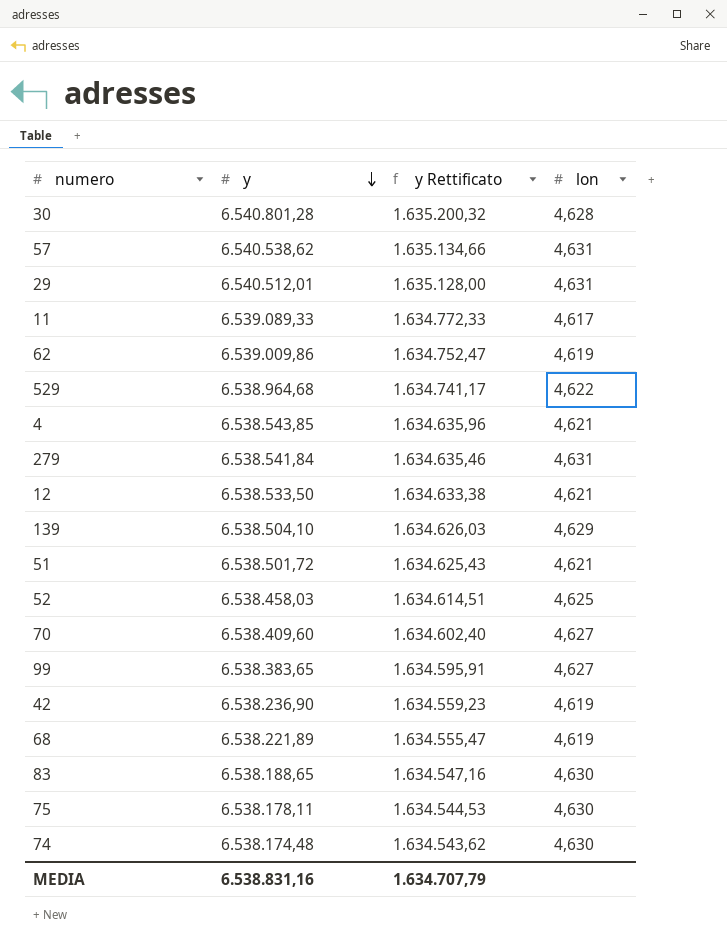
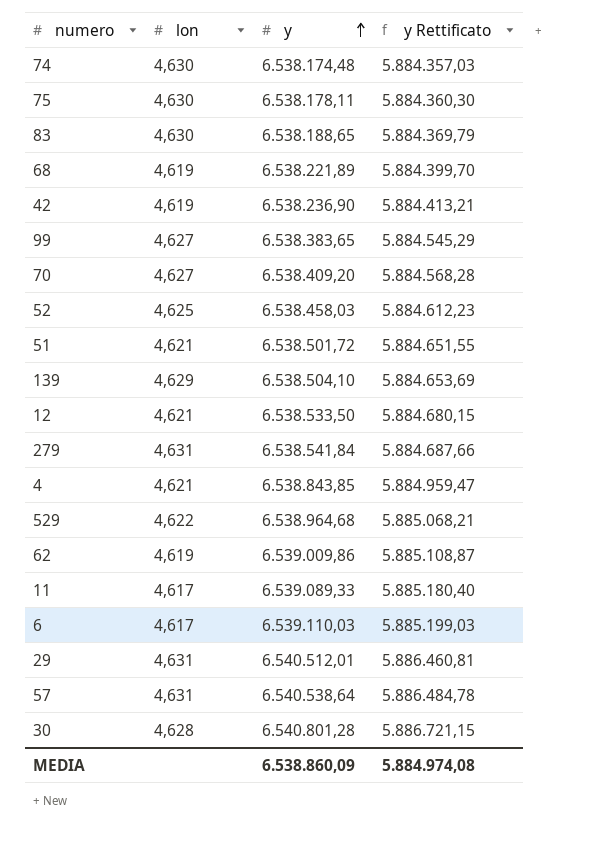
row order: y descending -> y ascending
column lon | position: 4 -> 2
column y Rettificato | formula: [y] * 0,25 -> [y] * 0,9
70 | y: 6.538.409,60 -> 6.538.409,20
4 | y: 6.538.543,85 -> 6.538.843,85
row 6: none -> 4,617 | 6.539.110,03 | 5.885.199,03
57 | y: 6.540.538,62 -> 6.540.538,64
MEDIA | y: 6.538.831,16 -> 6.538.860,09
MEDIA | y Rettificato: 1.634.707,79 -> 5.884.974,08

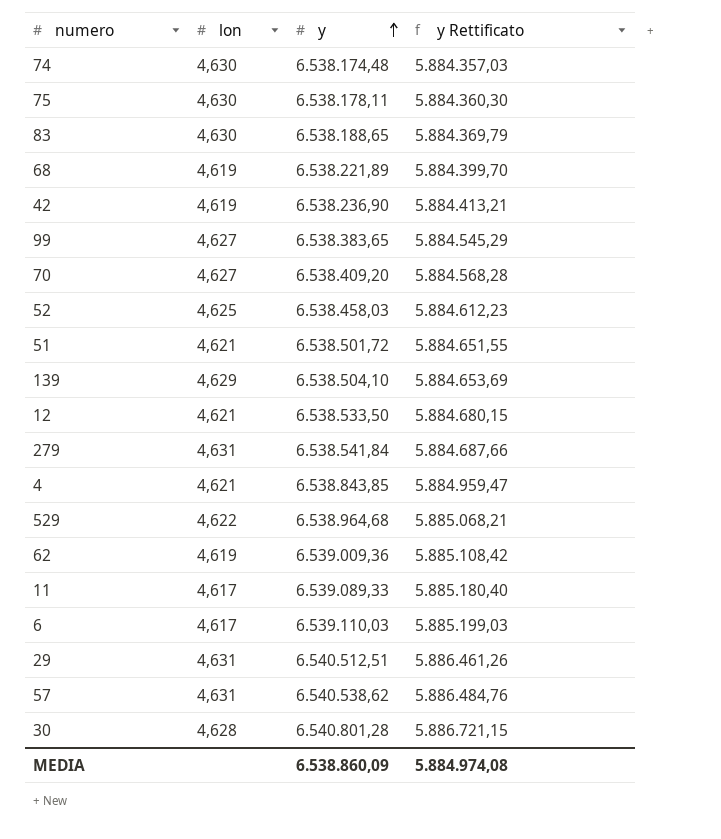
62 | y: 6.539.009,86 -> 6.539.009,36
62 | y Rettificato: 5.885.108,87 -> 5.885.108,42
29 | y: 6.540.512,01 -> 6.540.512,51
29 | y Rettificato: 5.886.460,81 -> 5.886.461,26
57 | y: 6.540.538,64 -> 6.540.538,62
57 | y Rettificato: 5.886.484,78 -> 5.886.484,76

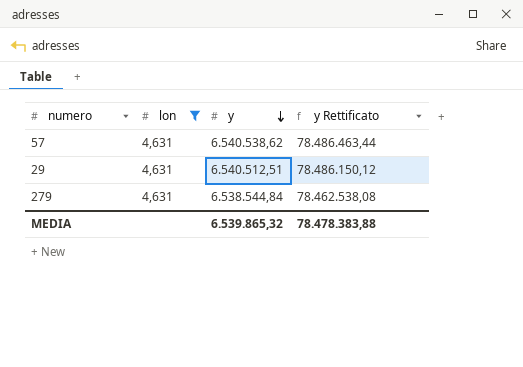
filter: none -> lon = 4,631
row order: y ascending -> y descending
column y Rettificato | formula: [y] * 0,9 -> [y] * 12
279 | y: 6.538.541,84 -> 6.538.544,84
MEDIA | y: 6.538.860,09 -> 6.539.865,32
MEDIA | y Rettificato: 5.884.974,08 -> 78.478.383,88

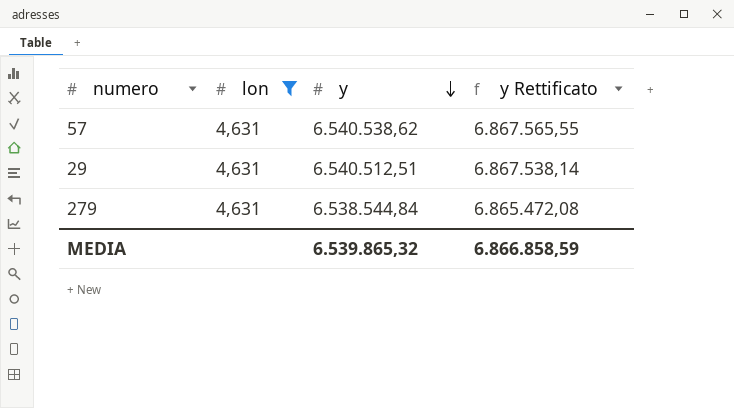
column y Rettificato | formula: [y] * 12 -> [y] * 1,05
MEDIA | y Rettificato: 78.478.383,88 -> 6.866.858,59

